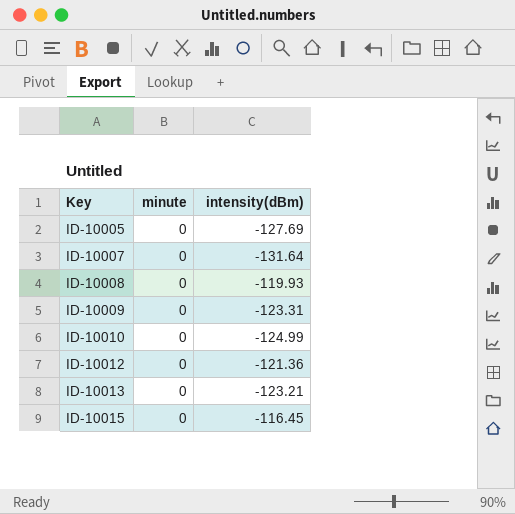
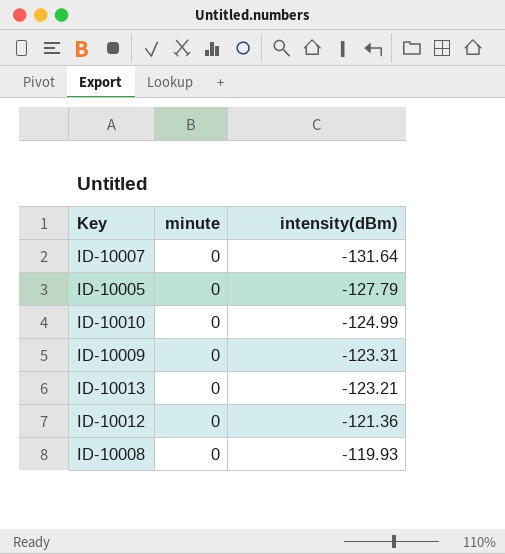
row order: Key ascending -> intensity(dBm) ascending
row ID-10015: 0 | -116.45 -> none
ID-10005 | intensity(dBm): -127.69 -> -127.79

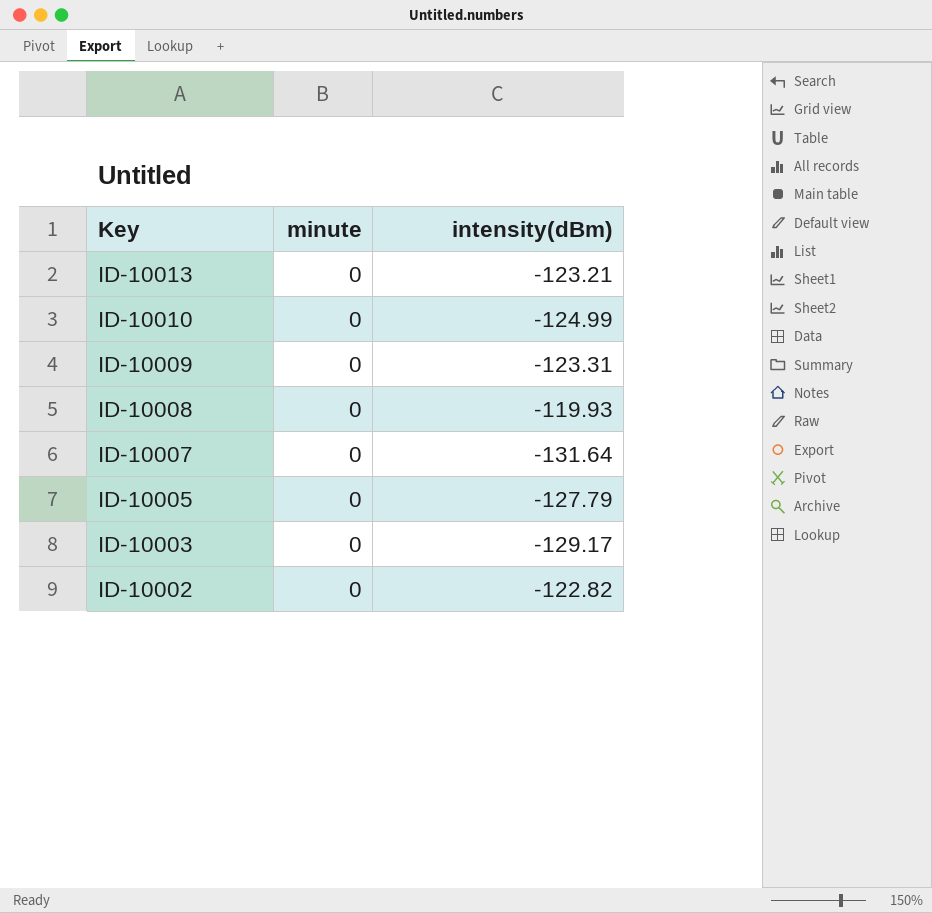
row order: intensity(dBm) ascending -> Key descending
row ID-10012: 0 | -121.36 -> none
row ID-10003: none -> 0 | -129.17
row ID-10002: none -> 0 | -122.82

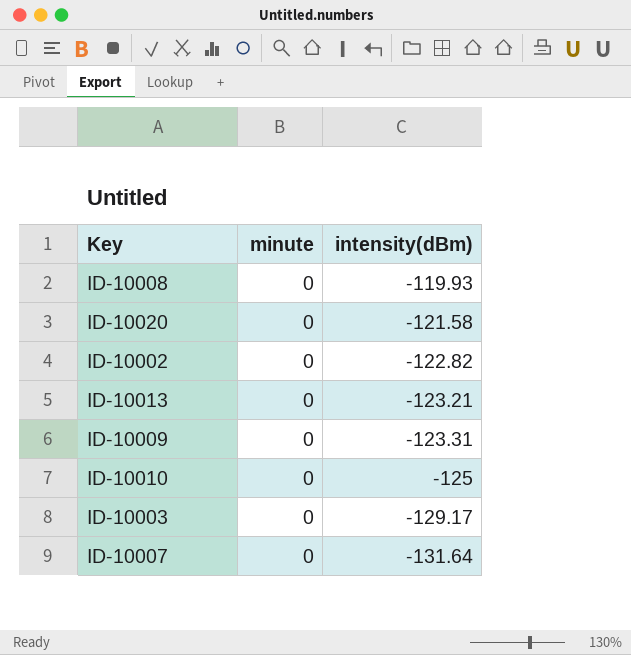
row order: Key descending -> intensity(dBm) descending
row ID-10005: 0 | -127.79 -> none
row ID-10020: none -> 0 | -121.58
ID-10010 | intensity(dBm): -124.99 -> -125

